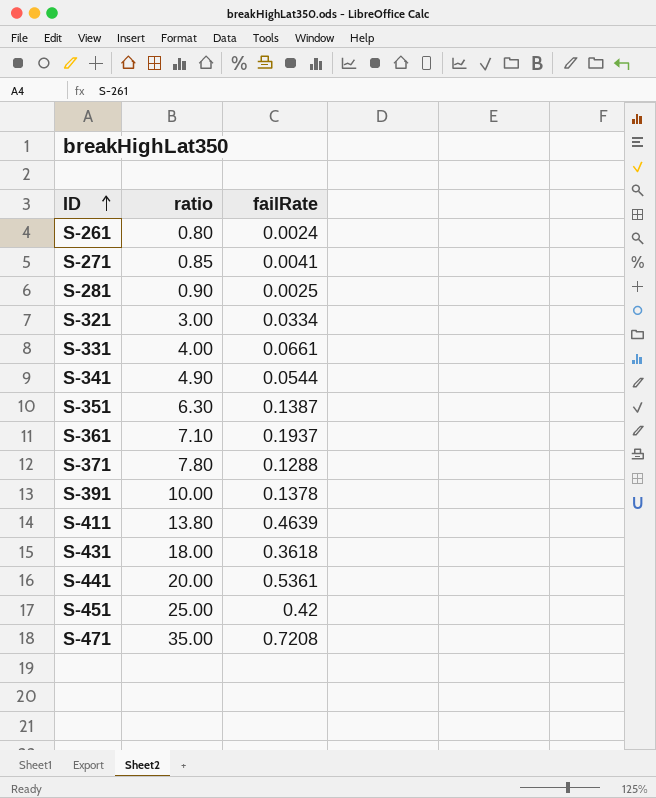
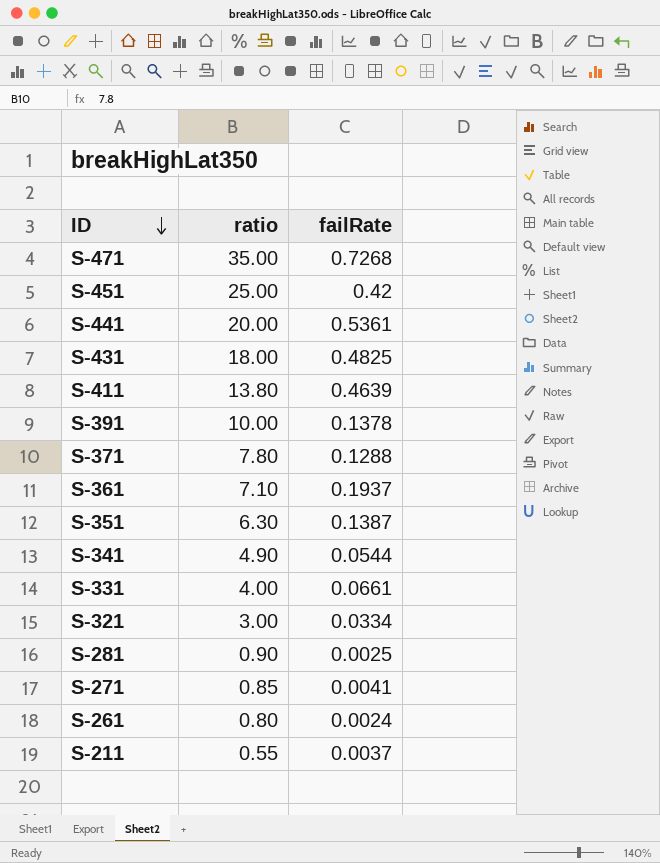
row order: ID ascending -> ID descending
S-471 | failRate: 0.7208 -> 0.7268
S-431 | failRate: 0.3618 -> 0.4825
row S-211: none -> 0.55 | 0.0037

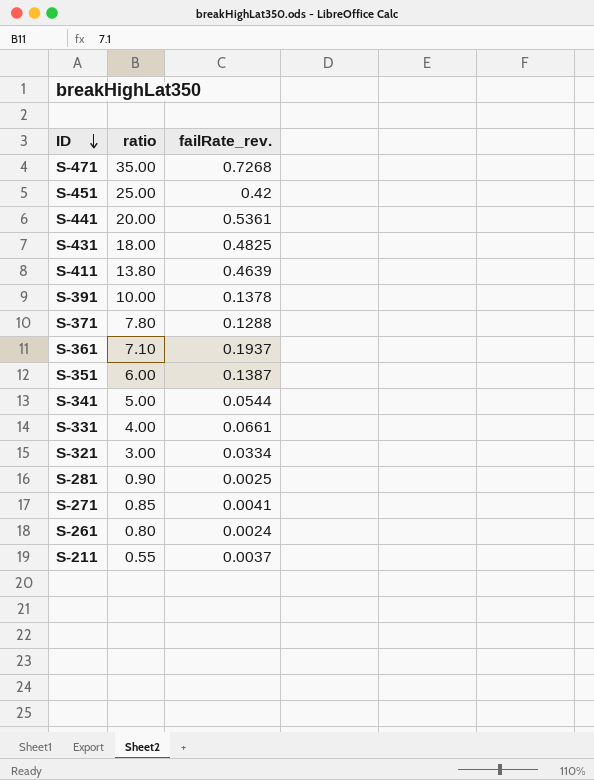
column name: failRate -> failRate_rev.
S-351 | ratio: 6.30 -> 6.00
S-341 | ratio: 4.90 -> 5.00

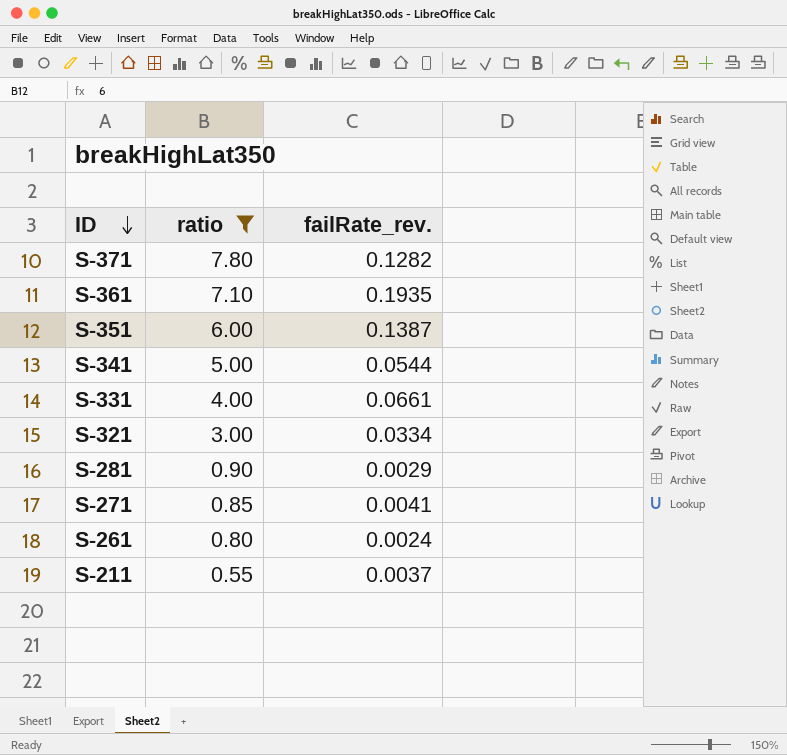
filter: none -> ratio <= 7.80
S-371 | failRate_rev.: 0.1288 -> 0.1282
S-361 | failRate_rev.: 0.1937 -> 0.1935
S-281 | failRate_rev.: 0.0025 -> 0.0029

